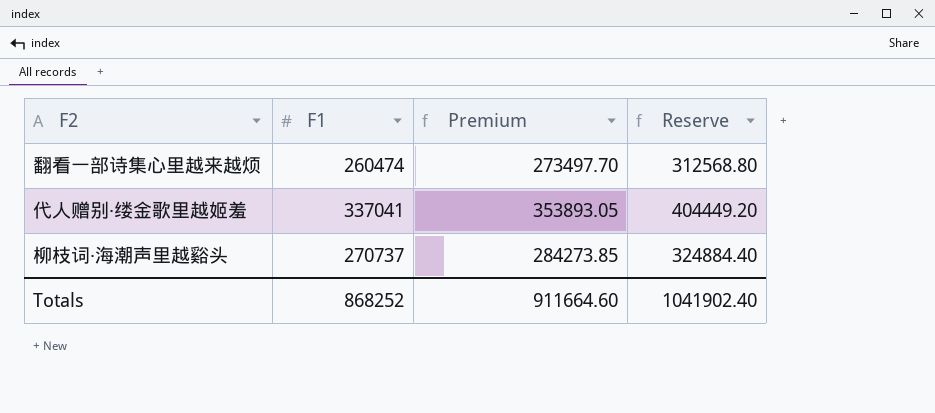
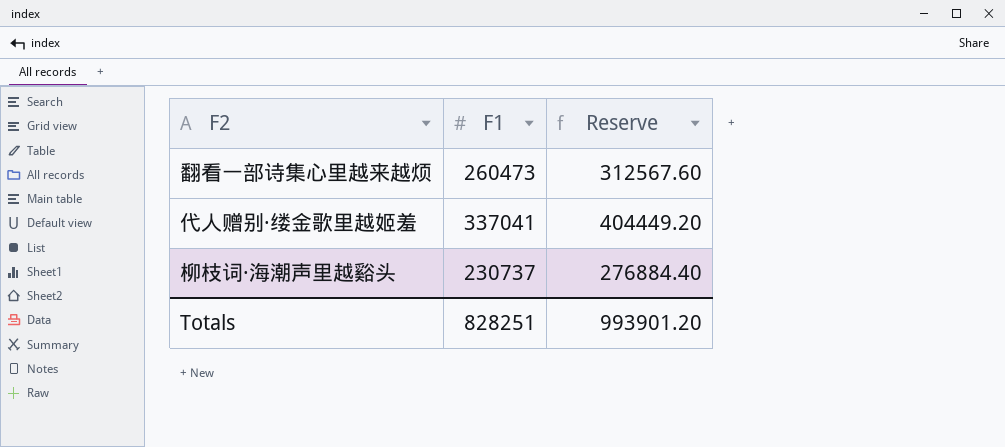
column Premium | formula: [F1] * 1.05 -> none
翻看一部诗集心里越来越烦 | F1: 260474 -> 260473
翻看一部诗集心里越来越烦 | Reserve: 312568.80 -> 312567.60
柳枝词·海潮声里越谿头 | F1: 270737 -> 230737
柳枝词·海潮声里越谿头 | Reserve: 324884.40 -> 276884.40
Totals | F1: 868252 -> 828251
Totals | Reserve: 1041902.40 -> 993901.20

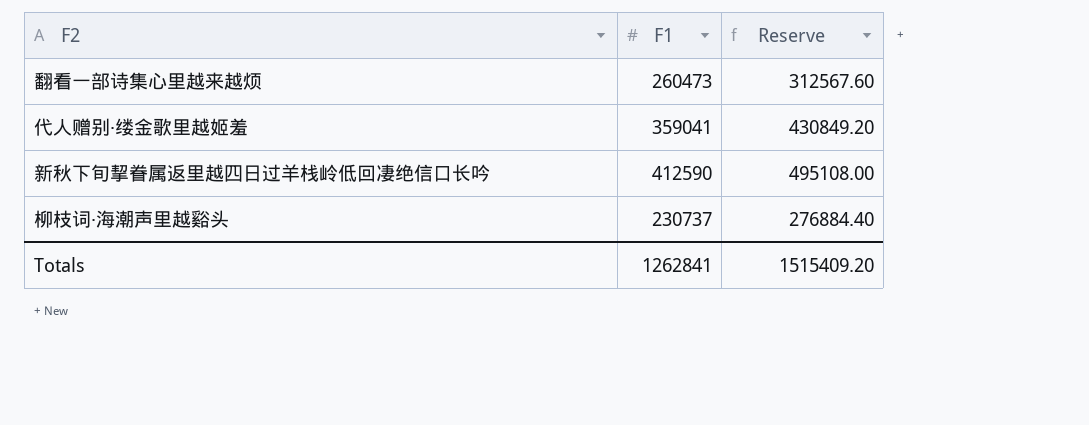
代人赠别·缕金歌里越姬羞 | F1: 337041 -> 359041
代人赠别·缕金歌里越姬羞 | Reserve: 404449.20 -> 430849.20
row 新秋下旬挈眷属返里越四日过羊栈岭低回凄绝信口长吟: none -> 412590 | 495108.00
Totals | F1: 828251 -> 1262841
Totals | Reserve: 993901.20 -> 1515409.20

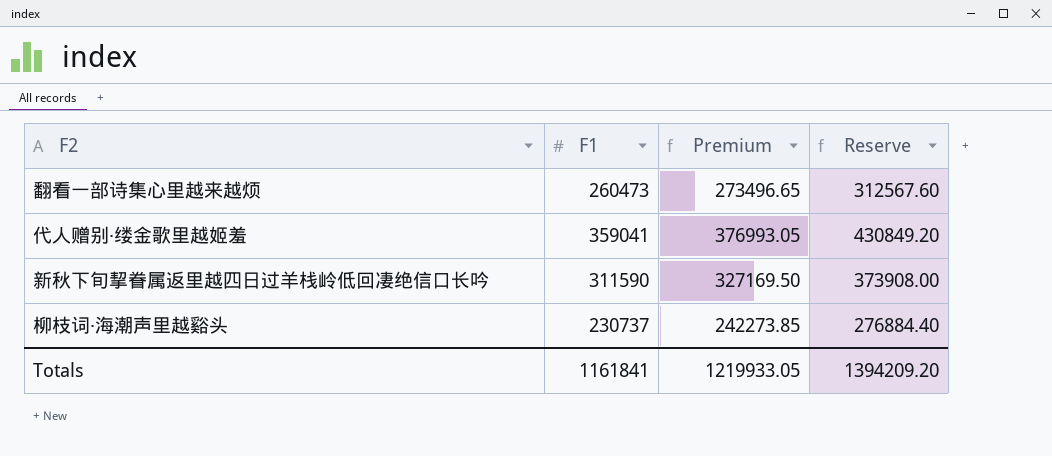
column Premium | formula: none -> [F1] * 1.05
新秋下旬挈眷属返里越四日过羊栈岭低回凄绝信口长吟 | F1: 412590 -> 311590
新秋下旬挈眷属返里越四日过羊栈岭低回凄绝信口长吟 | Reserve: 495108.00 -> 373908.00
Totals | F1: 1262841 -> 1161841
Totals | Reserve: 1515409.20 -> 1394209.20

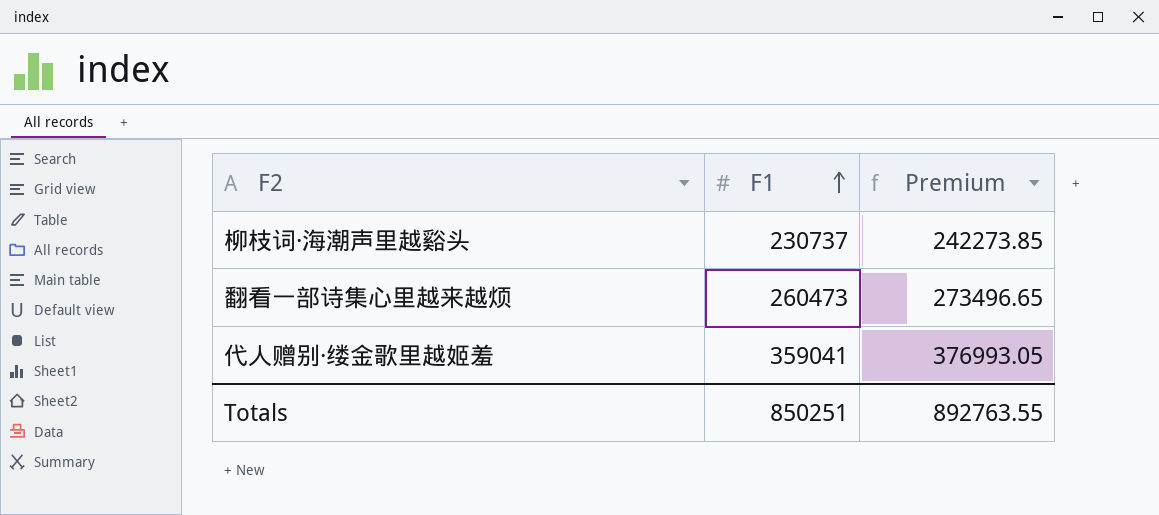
row order: none -> F1 ascending
column Reserve | formula: [F1] * 1.2 -> none
row 新秋下旬挈眷属返里越四日过羊栈岭低回凄绝信口长吟: 311590 | 327169.50 | 373908.00 -> none
Totals | F1: 1161841 -> 850251
Totals | Premium: 1219933.05 -> 892763.55

